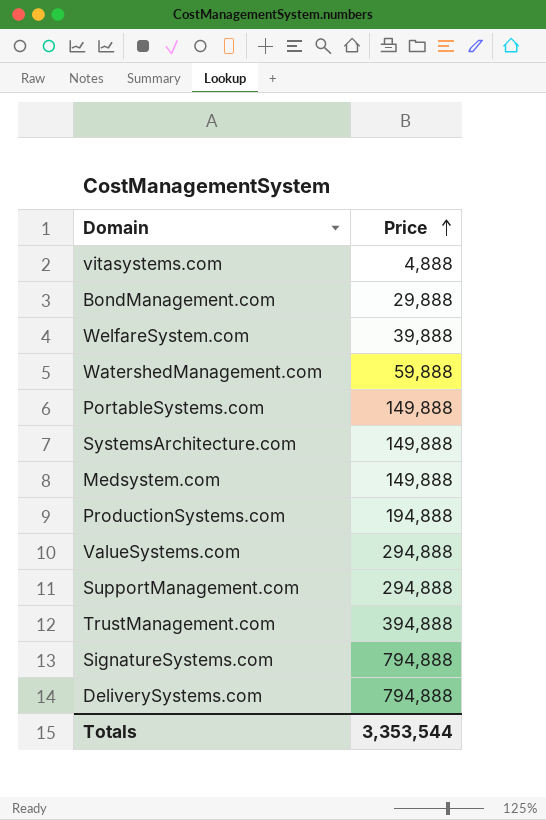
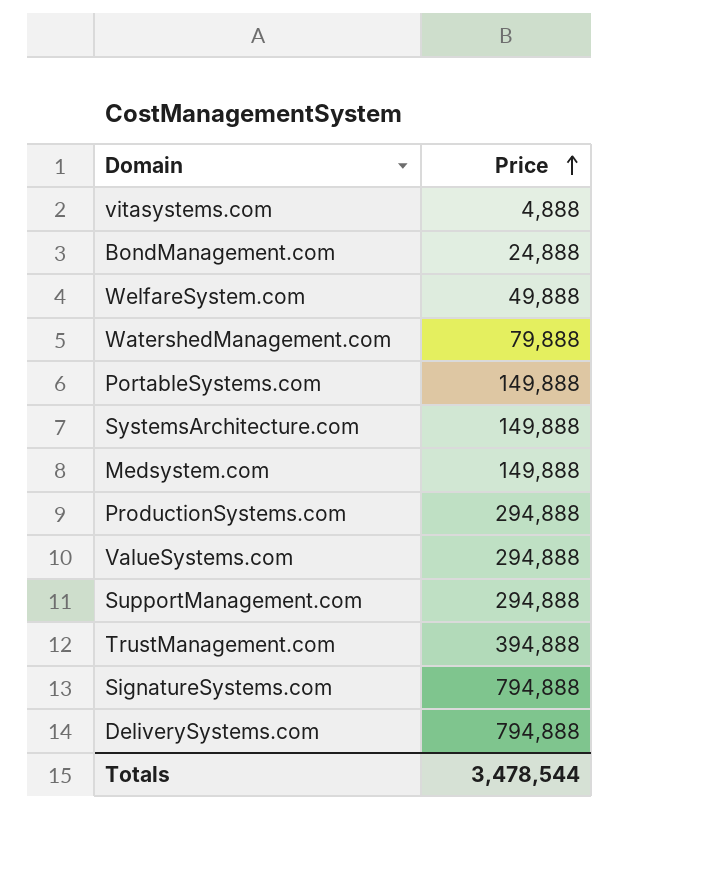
BondManagement.com | Price: 29,888 -> 24,888
WelfareSystem.com | Price: 39,888 -> 49,888
WatershedManagement.com | Price: 59,888 -> 79,888
ProductionSystems.com | Price: 194,888 -> 294,888
Totals | Price: 3,353,544 -> 3,478,544

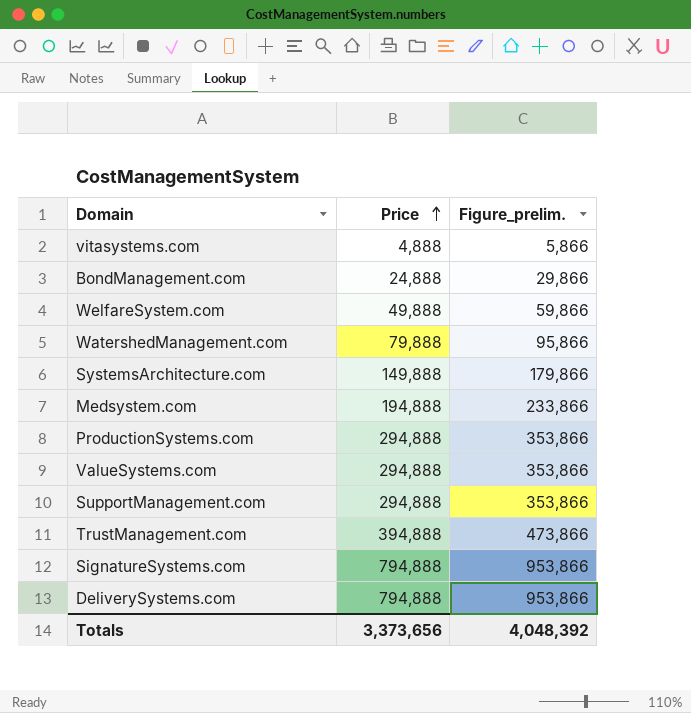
column Figure_prelim. | formula: none -> [Price] * 1.2
row PortableSystems.com: 149,888 -> none
Medsystem.com | Price: 149,888 -> 194,888
Totals | Price: 3,478,544 -> 3,373,656

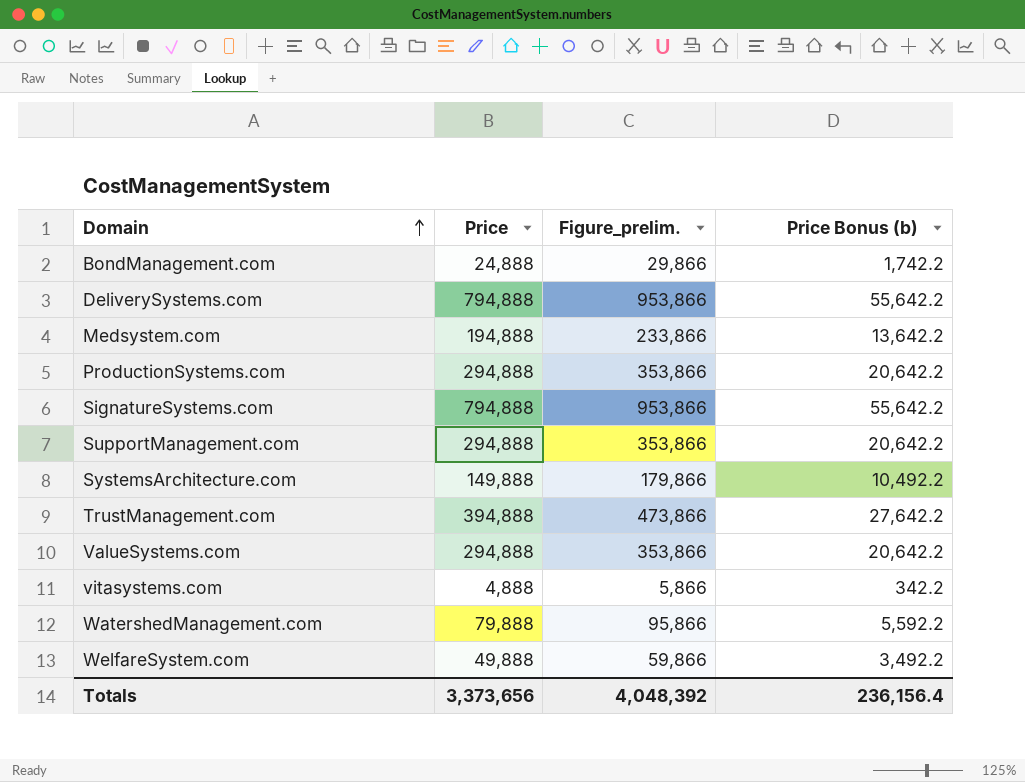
row order: Price ascending -> Domain ascending
column Price Bonus (b) | formula: none -> [Price] * 0.07

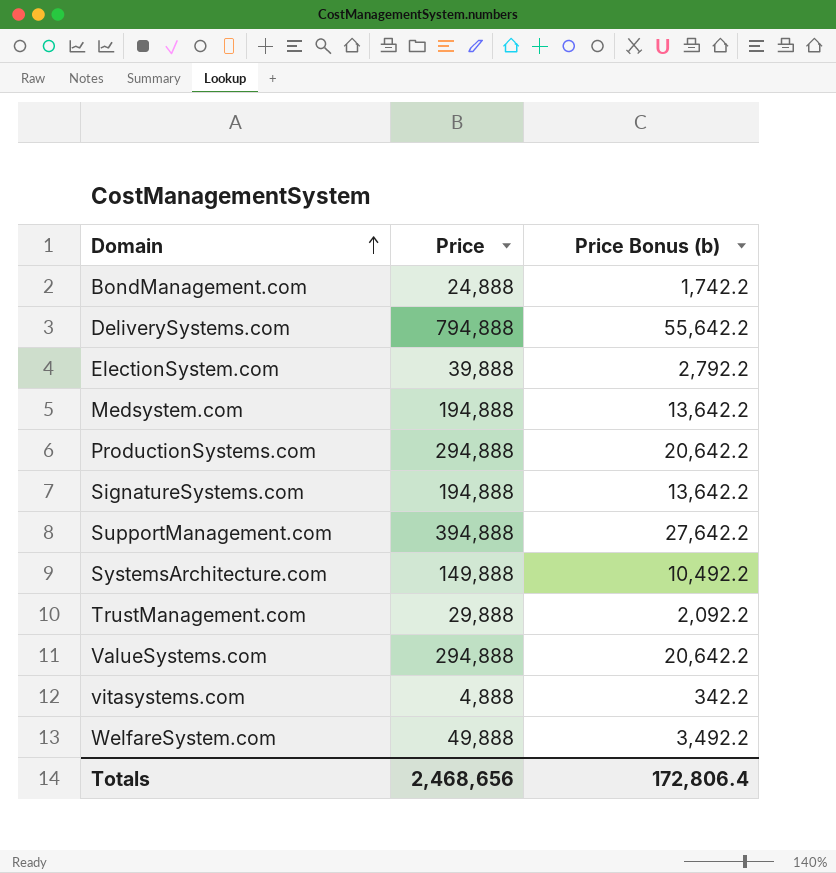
column Figure_prelim. | formula: [Price] * 1.2 -> none
row WatershedManagement.com: 79,888 | 95,866 | 5,592.2 -> none
row ElectionSystem.com: none -> 39,888 | 2,792.2
SignatureSystems.com | Price: 794,888 -> 194,888
SignatureSystems.com | Price Bonus (b): 55,642.2 -> 13,642.2
SupportManagement.com | Price: 294,888 -> 394,888
SupportManagement.com | Price Bonus (b): 20,642.2 -> 27,642.2
TrustManagement.com | Price: 394,888 -> 29,888
TrustManagement.com | Price Bonus (b): 27,642.2 -> 2,092.2
Totals | Price: 3,373,656 -> 2,468,656
Totals | Price Bonus (b): 236,156.4 -> 172,806.4

